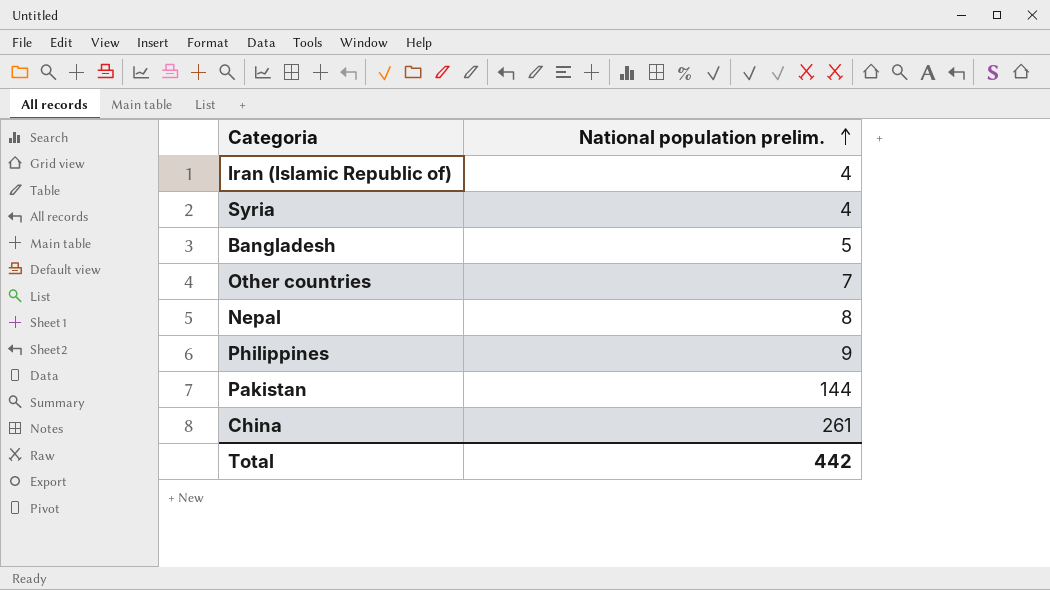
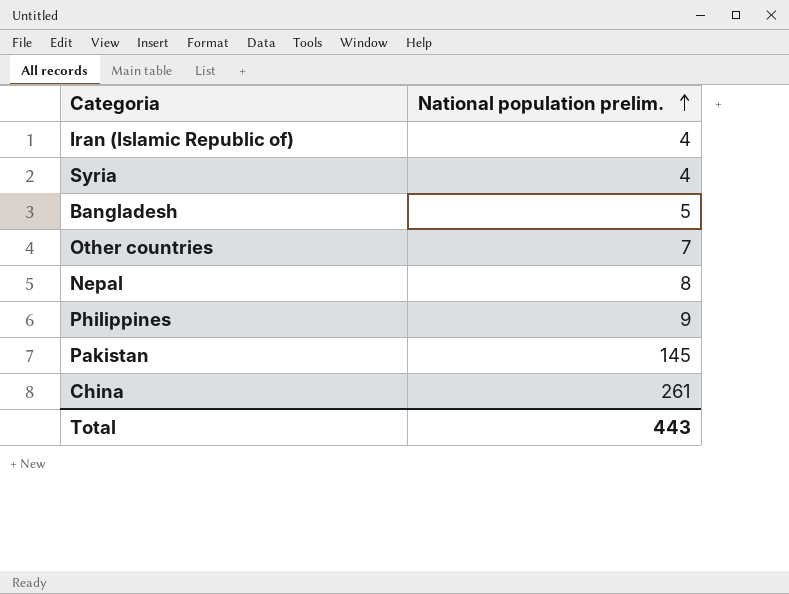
Pakistan | National population prelim.: 144 -> 145
Total | National population prelim.: 442 -> 443

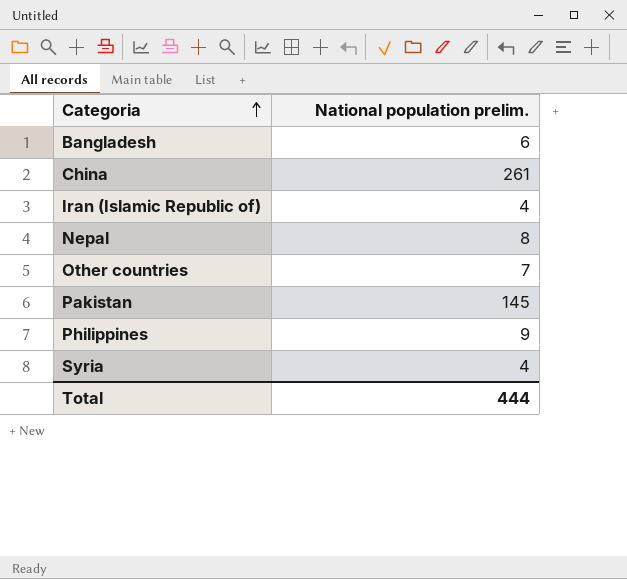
row order: National population prelim. ascending -> Categoria ascending
Bangladesh | National population prelim.: 5 -> 6
Total | National population prelim.: 443 -> 444

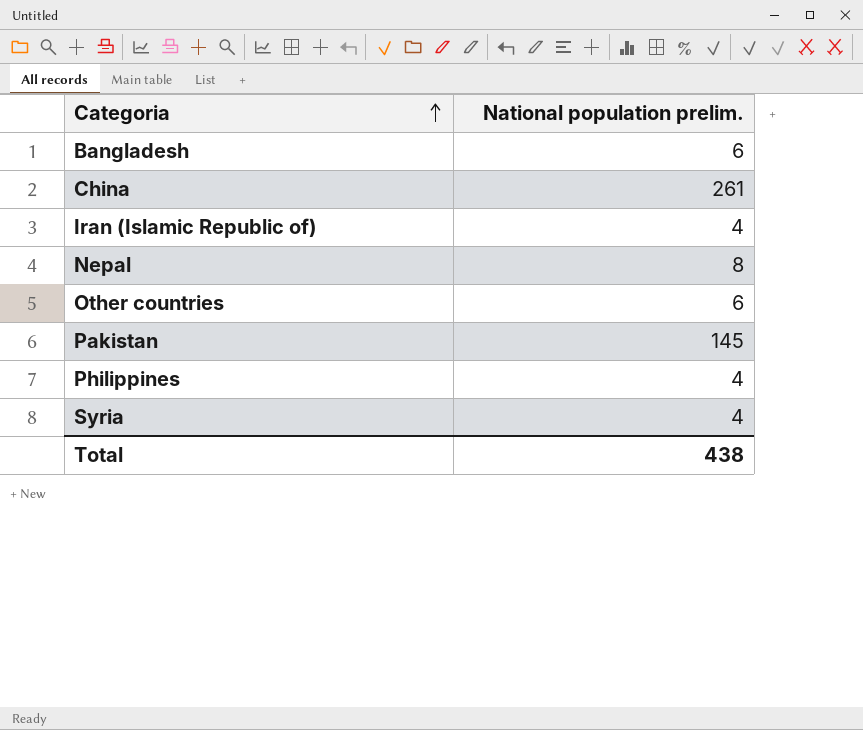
Other countries | National population prelim.: 7 -> 6
Philippines | National population prelim.: 9 -> 4
Total | National population prelim.: 444 -> 438

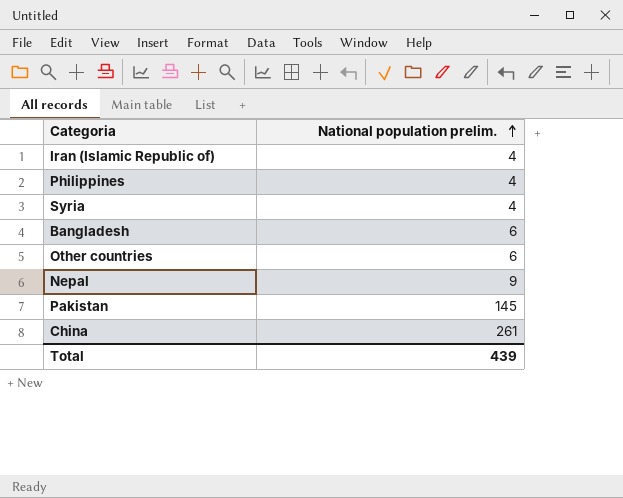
row order: Categoria ascending -> National population prelim. ascending
Nepal | National population prelim.: 8 -> 9
Total | National population prelim.: 438 -> 439

